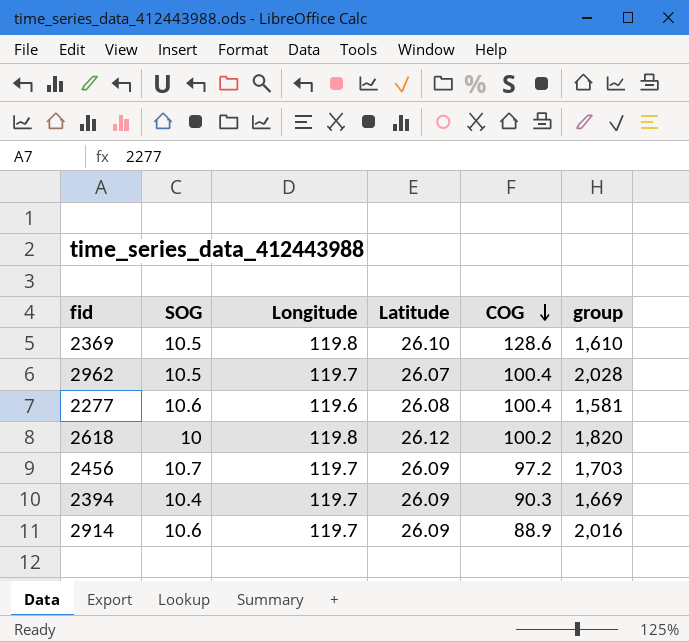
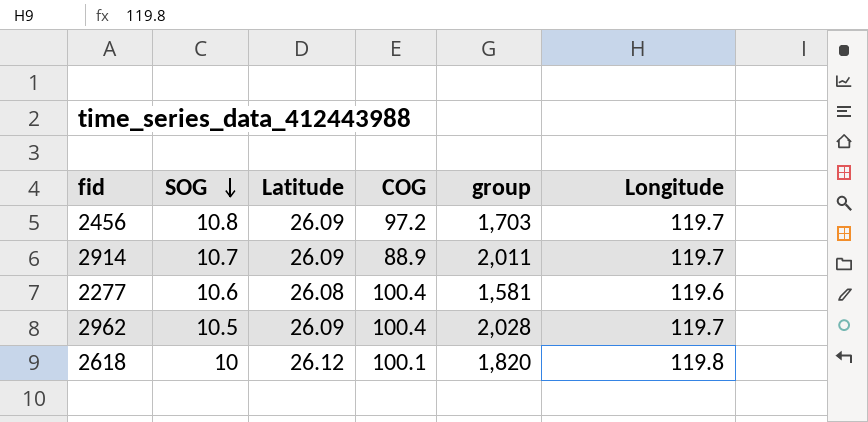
row order: COG descending -> SOG descending
column Longitude | position: 3 -> 6
row 2369: 10.5 | 119.8 | 26.10 | 128.6 | 1,610 -> none
row 2394: 10.4 | 119.7 | 26.09 | 90.3 | 1,669 -> none
2456 | SOG: 10.7 -> 10.8
2914 | SOG: 10.6 -> 10.7
2914 | group: 2,016 -> 2,011
2962 | Latitude: 26.07 -> 26.09
2618 | COG: 100.2 -> 100.1

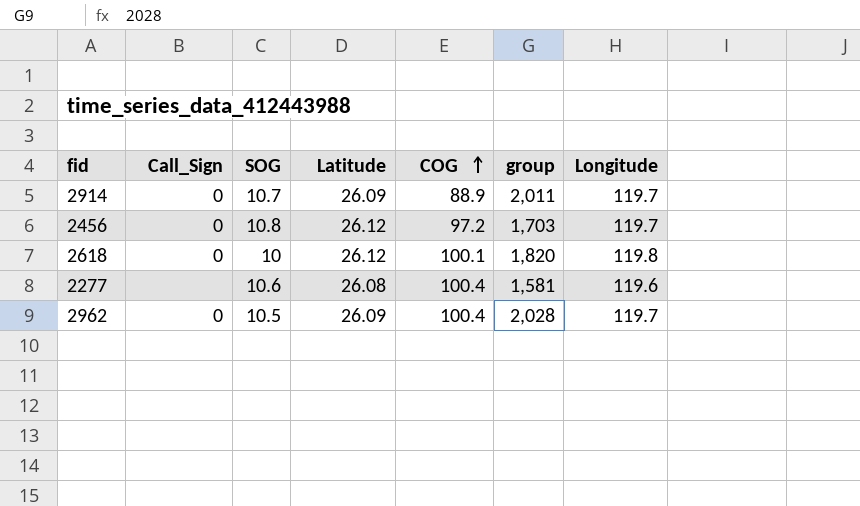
row order: SOG descending -> COG ascending
column Call_Sign | position: none -> 2
2456 | Latitude: 26.09 -> 26.12

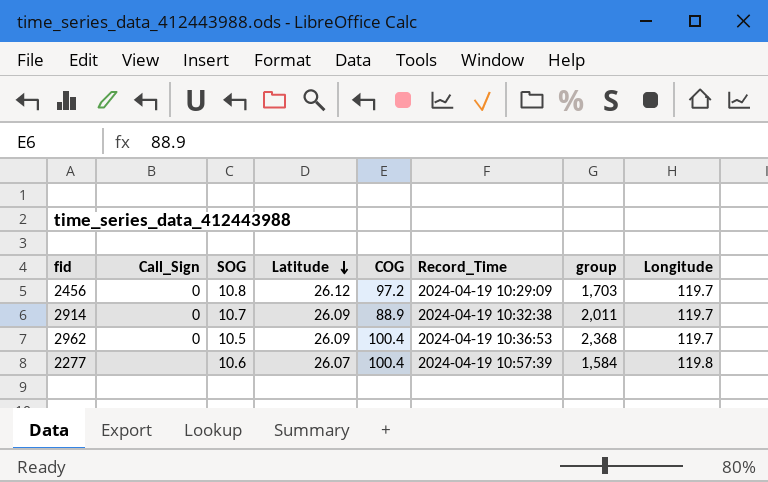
row order: COG ascending -> Latitude descending
column Record_Time | position: none -> 6
row 2618: 0 | 10 | 26.12 | 100.1 | 1,820 | 119.8 -> none
2962 | group: 2,028 -> 2,368
2277 | Latitude: 26.08 -> 26.07
2277 | group: 1,581 -> 1,584
2277 | Longitude: 119.6 -> 119.8

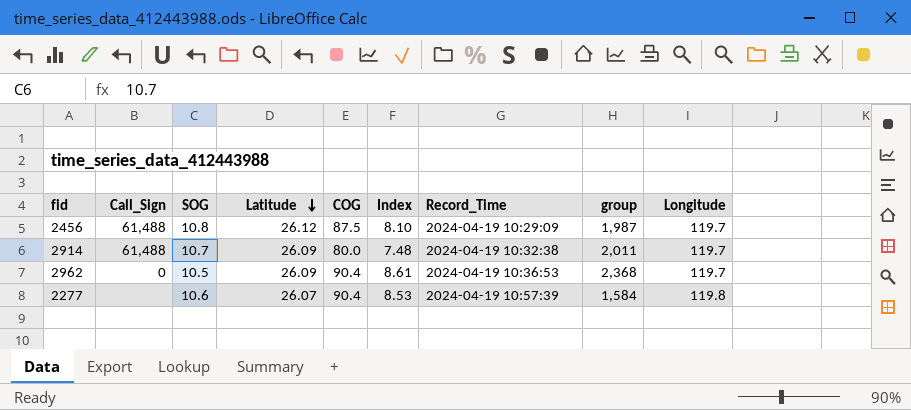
column Index | formula: none -> [COG] / [SOG]
2456 | Call_Sign: 0 -> 61,488
2456 | COG: 97.2 -> 87.5
2456 | group: 1,703 -> 1,987
2914 | Call_Sign: 0 -> 61,488
2914 | COG: 88.9 -> 80.0
2962 | COG: 100.4 -> 90.4
2277 | COG: 100.4 -> 90.4

